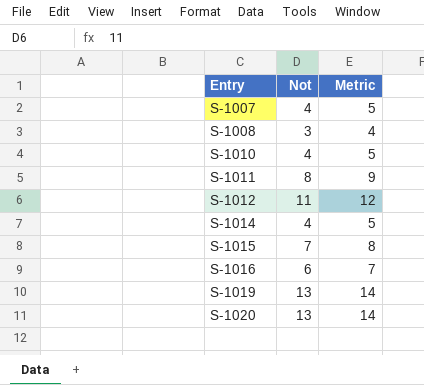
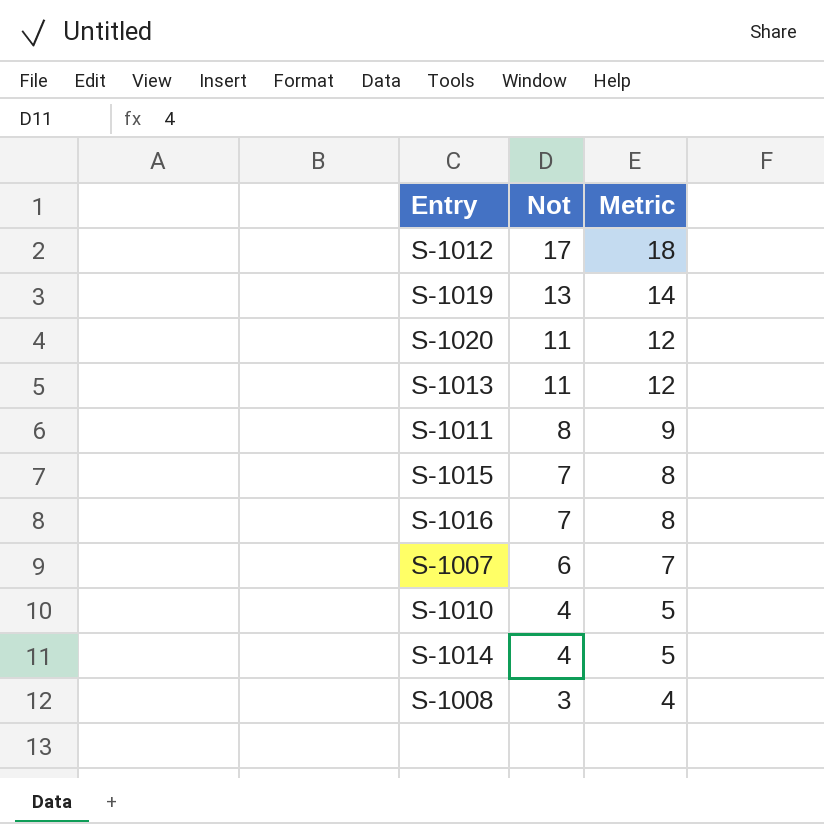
row order: Entry ascending -> Not descending
S-1012 | Not: 11 -> 17
S-1012 | Metric: 12 -> 18
S-1020 | Not: 13 -> 11
S-1020 | Metric: 14 -> 12
row S-1013: none -> 11 | 12
S-1016 | Not: 6 -> 7
S-1016 | Metric: 7 -> 8
S-1007 | Not: 4 -> 6
S-1007 | Metric: 5 -> 7

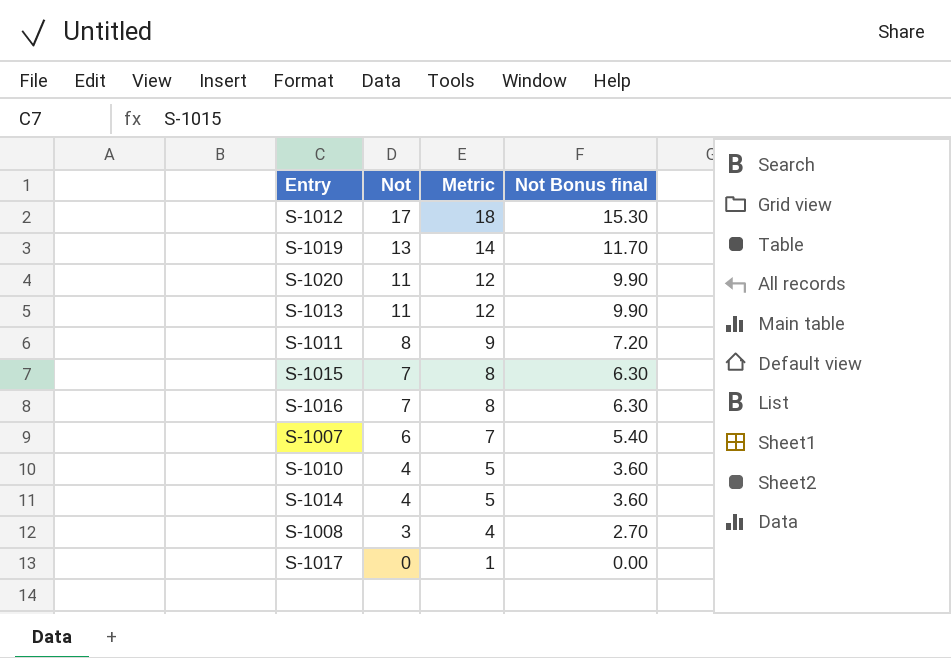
column Not Bonus final | formula: none -> [Not] * 0.9
row S-1017: none -> 0 | 1 | 0.00

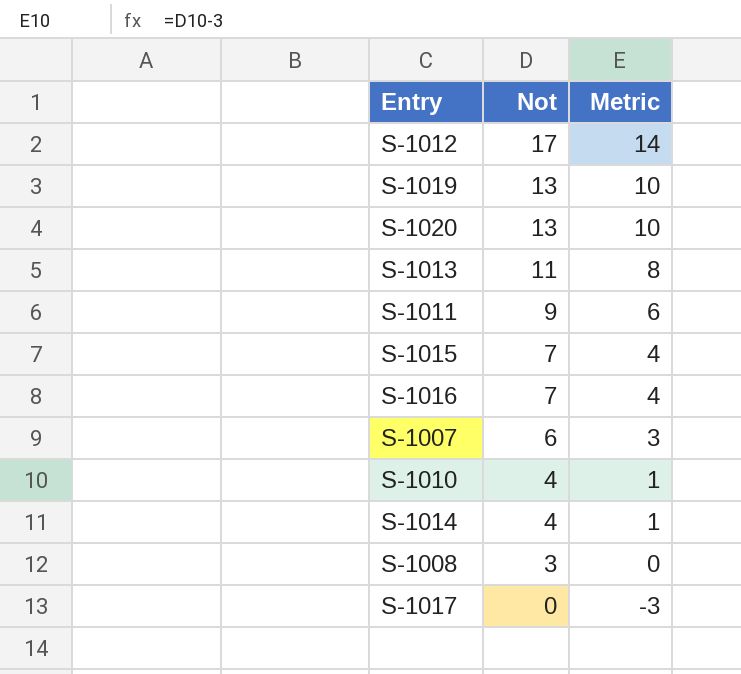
column Not Bonus final | formula: [Not] * 0.9 -> none
column Metric | formula: [Not] + 1 -> [Not] - 3
S-1020 | Not: 11 -> 13
S-1011 | Not: 8 -> 9

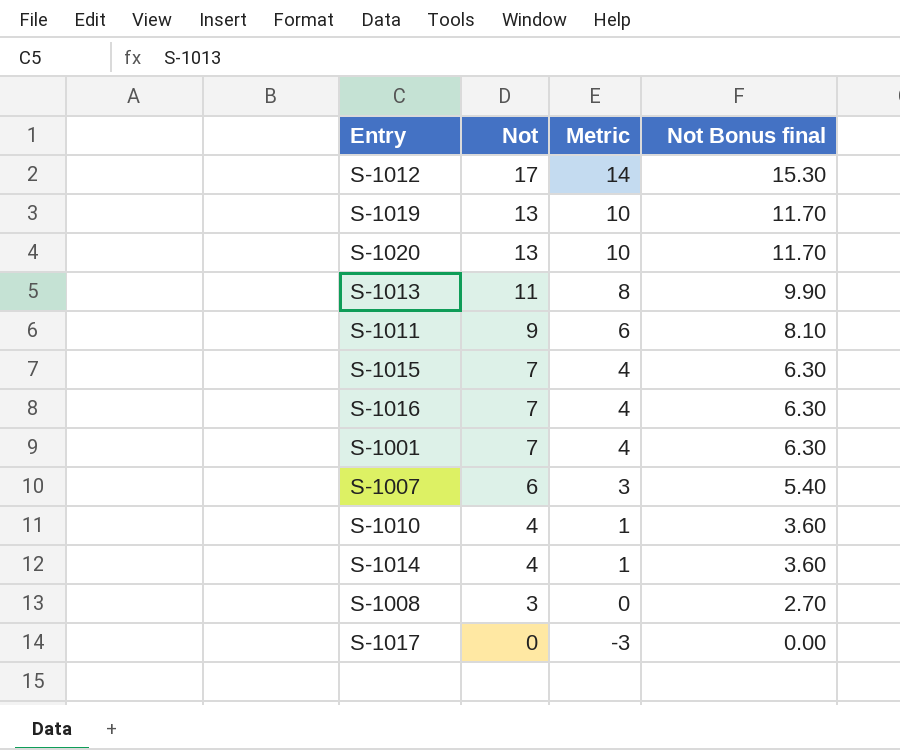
column Not Bonus final | formula: none -> [Not] * 0.9
row S-1001: none -> 7 | 4 | 6.30

